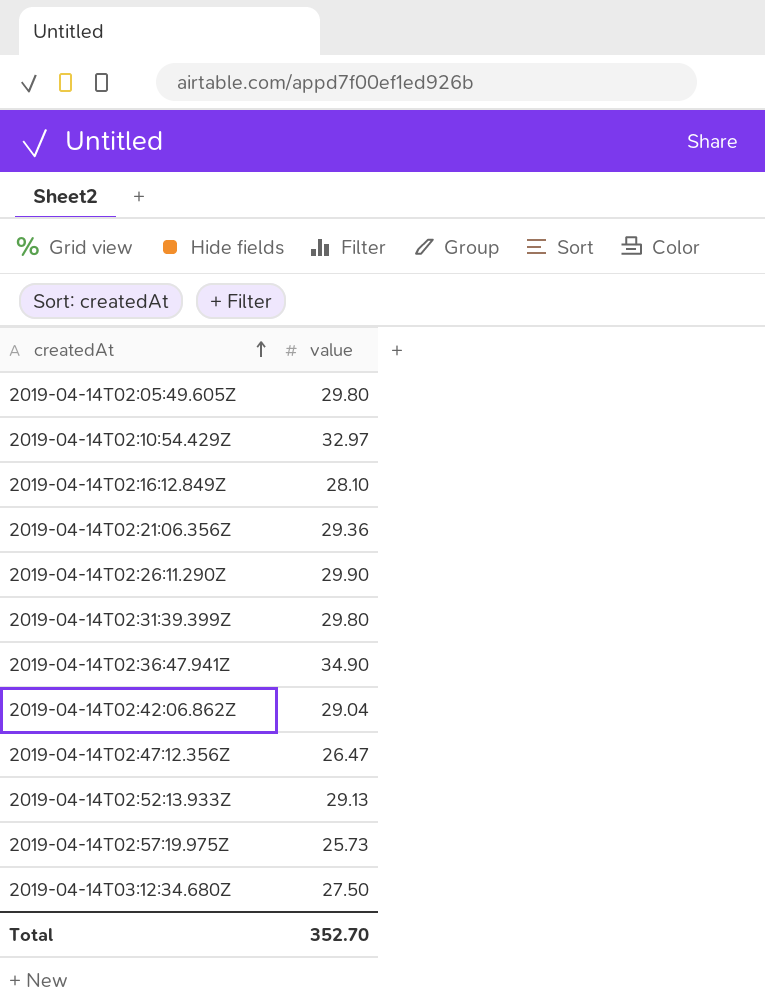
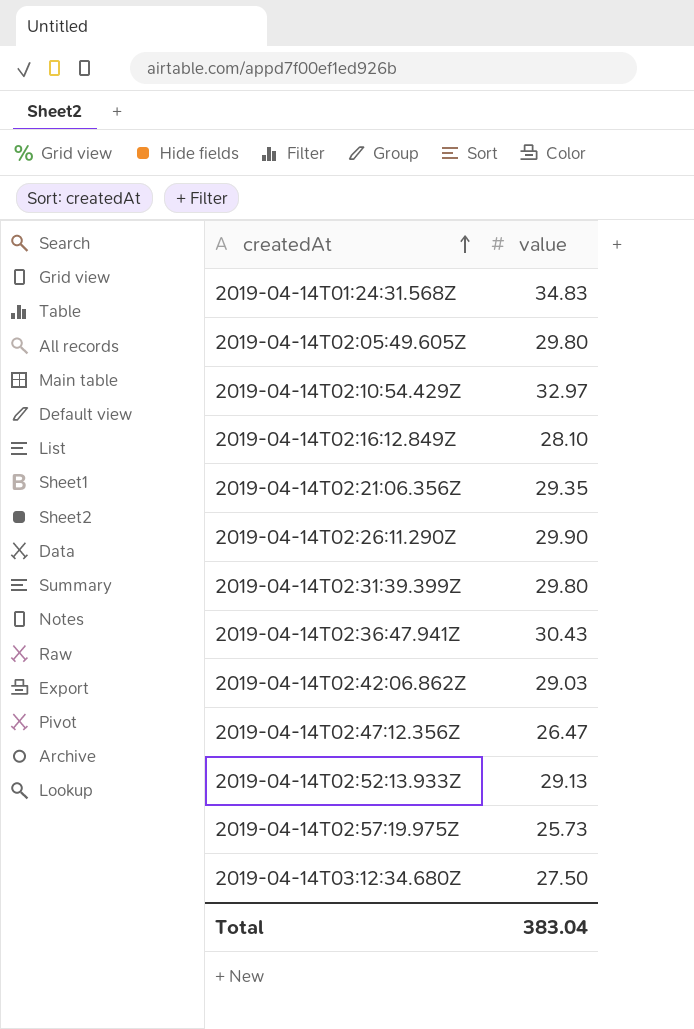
row 2019-04-14T01:24:31.568Z: none -> 34.83
2019-04-14T02:21:06.356Z | value: 29.36 -> 29.35
2019-04-14T02:36:47.941Z | value: 34.90 -> 30.43
2019-04-14T02:42:06.862Z | value: 29.04 -> 29.03
Total | value: 352.70 -> 383.04

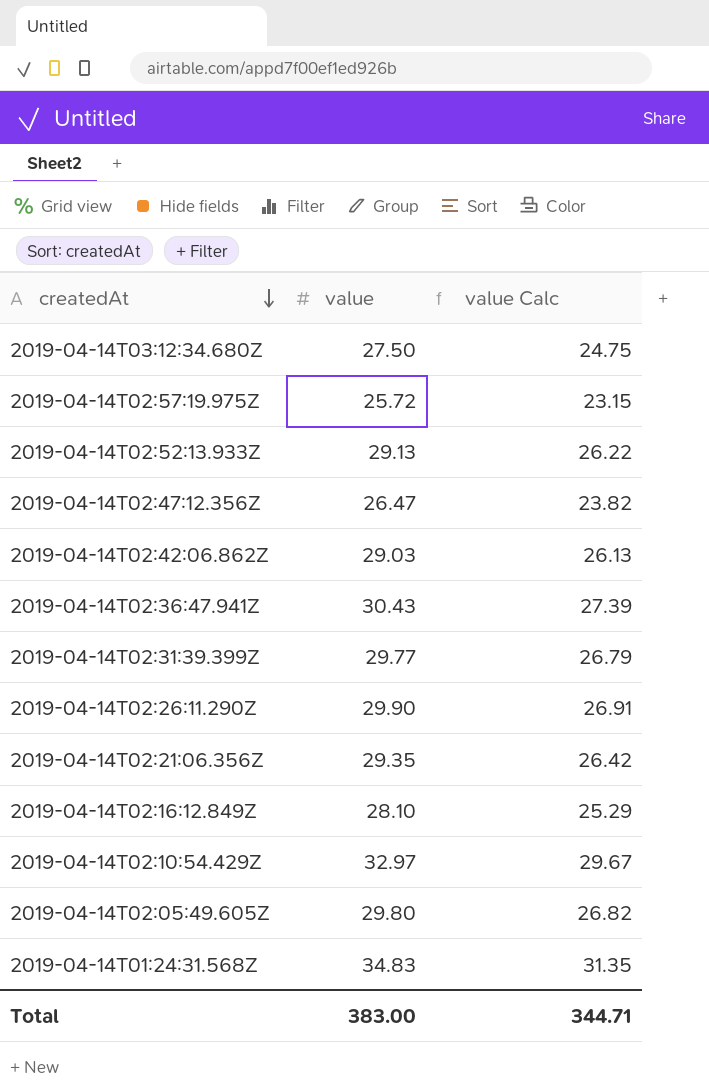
row order: createdAt ascending -> createdAt descending
column value Calc | formula: none -> [value] * 0.9
2019-04-14T02:57:19.975Z | value: 25.73 -> 25.72
2019-04-14T02:31:39.399Z | value: 29.80 -> 29.77
Total | value: 383.04 -> 383.00

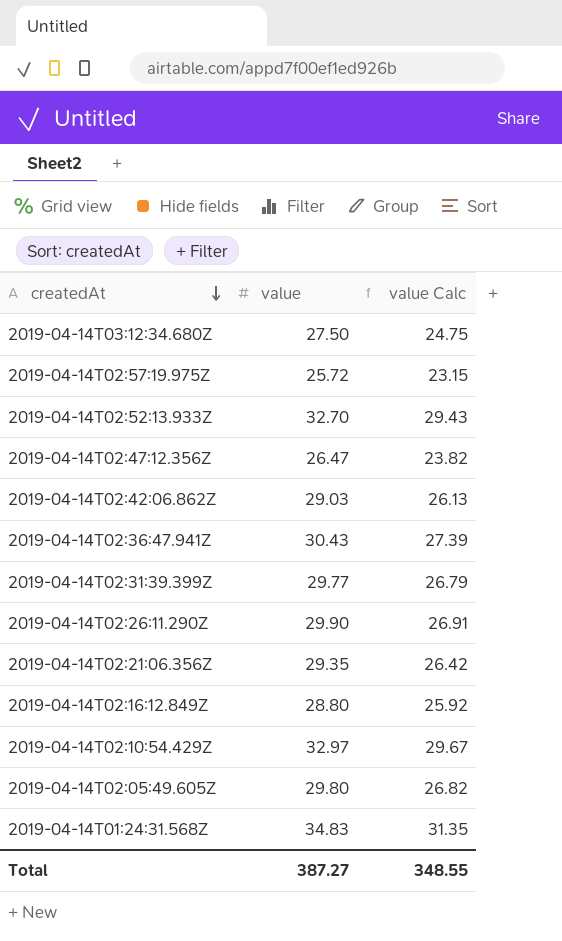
2019-04-14T02:52:13.933Z | value: 29.13 -> 32.70
2019-04-14T02:52:13.933Z | value Calc: 26.22 -> 29.43
2019-04-14T02:16:12.849Z | value: 28.10 -> 28.80
2019-04-14T02:16:12.849Z | value Calc: 25.29 -> 25.92
Total | value: 383.00 -> 387.27
Total | value Calc: 344.71 -> 348.55

